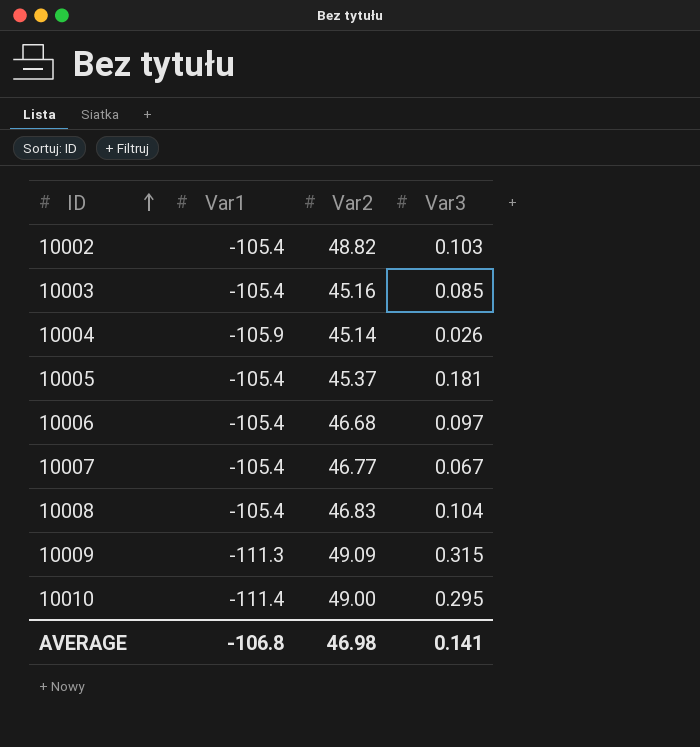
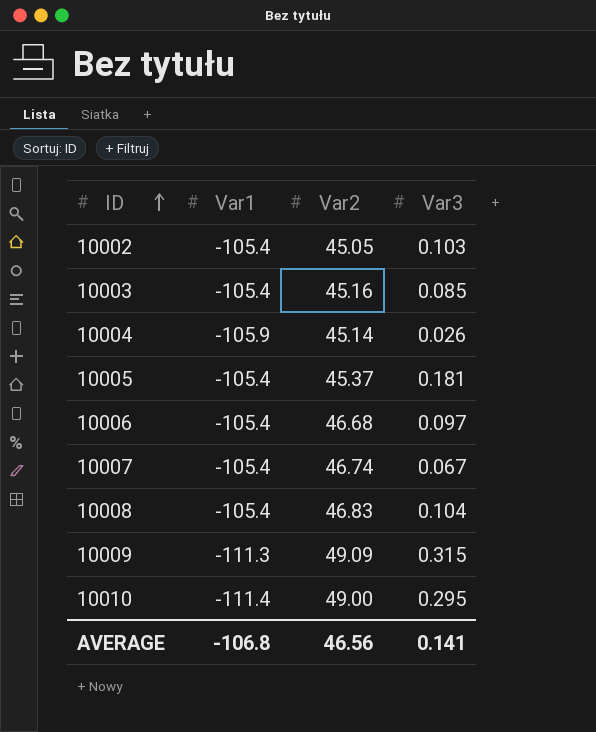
10002 | Var2: 48.82 -> 45.05
10007 | Var2: 46.77 -> 46.74
AVERAGE | Var2: 46.98 -> 46.56

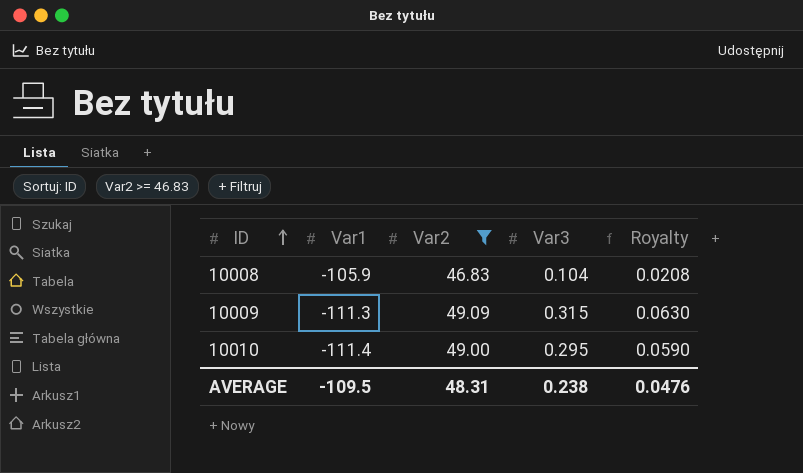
filter: none -> Var2 >= 46.83
column Royalty | formula: none -> [Var3] * 0.2
10008 | Var1: -105.4 -> -105.9
AVERAGE | Var1: -106.8 -> -109.5
AVERAGE | Var2: 46.56 -> 48.31
AVERAGE | Var3: 0.141 -> 0.238

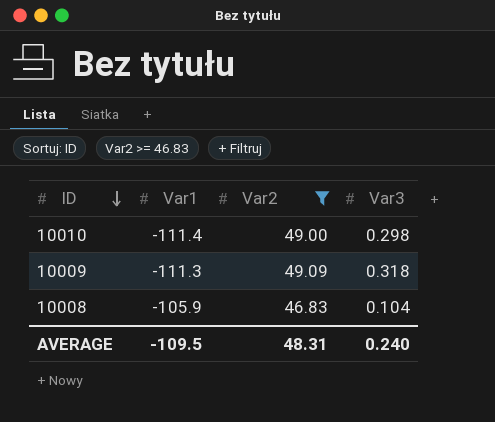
row order: ID ascending -> ID descending
column Royalty | formula: [Var3] * 0.2 -> none
10010 | Var3: 0.295 -> 0.298
10009 | Var3: 0.315 -> 0.318
AVERAGE | Var3: 0.238 -> 0.240

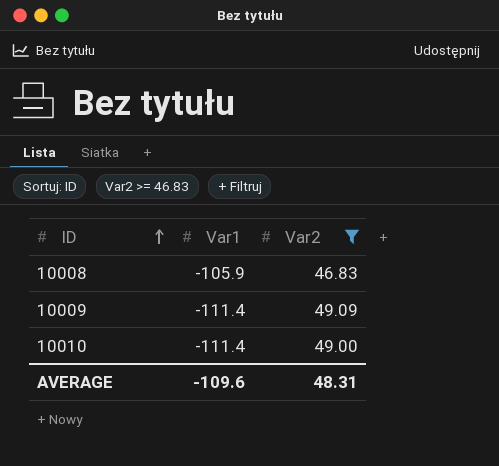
row order: ID descending -> ID ascending
column Var3 | position: 4 -> none
10009 | Var1: -111.3 -> -111.4
AVERAGE | Var1: -109.5 -> -109.6

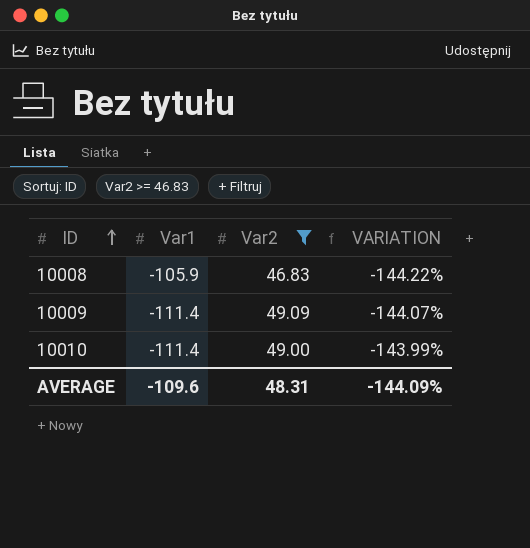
column VARIATION | formula: none -> ([Var2] - [Var1]) / [Var1]

